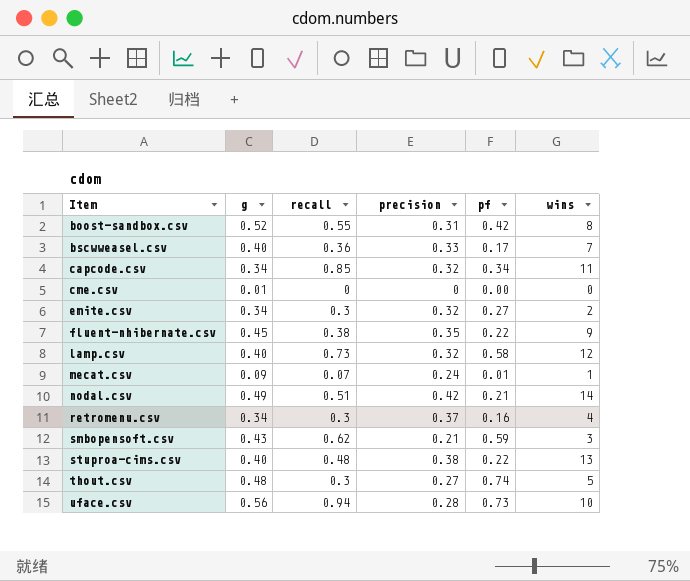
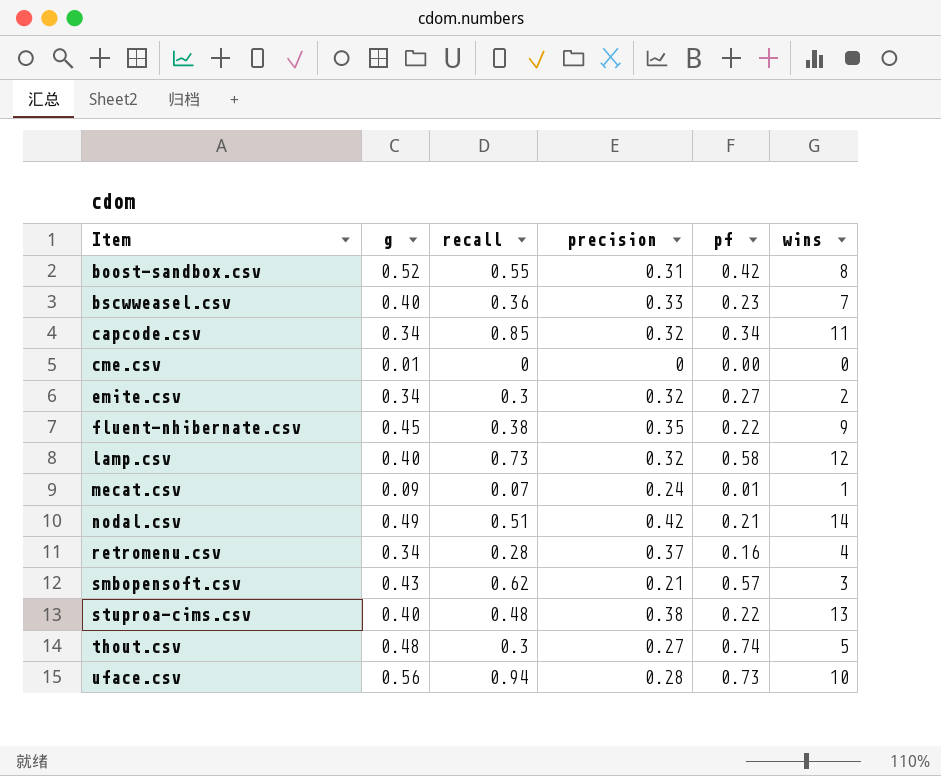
bscwweasel.csv | pf: 0.17 -> 0.23
retromenu.csv | recall: 0.3 -> 0.28
smbopensoft.csv | pf: 0.59 -> 0.57

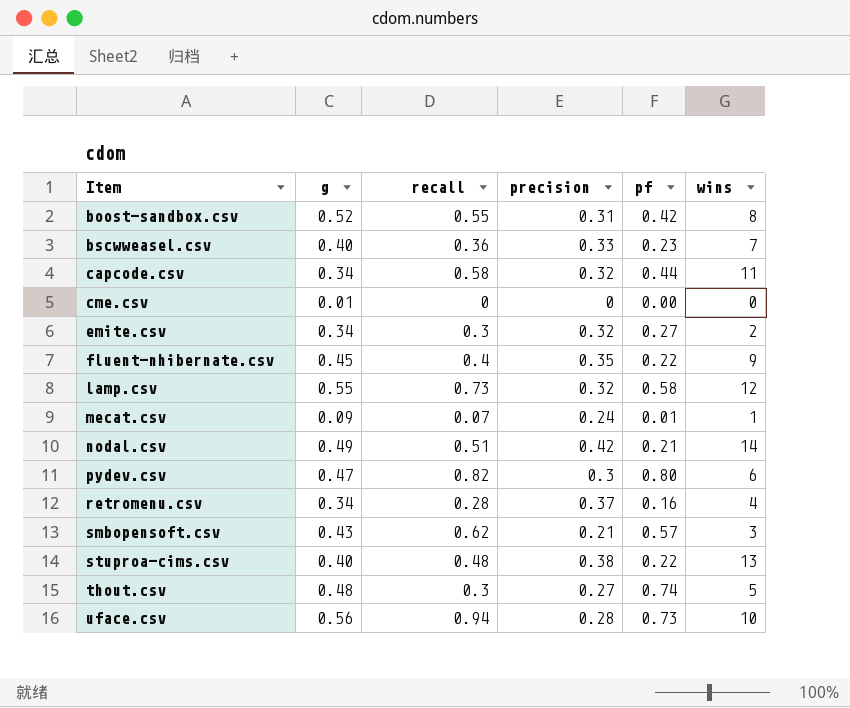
capcode.csv | recall: 0.85 -> 0.58
capcode.csv | pf: 0.34 -> 0.44
fluent-nhibernate.csv | recall: 0.38 -> 0.4
lamp.csv | g: 0.40 -> 0.55
row pydev.csv: none -> 0.47 | 0.82 | 0.3 | 0.80 | 6

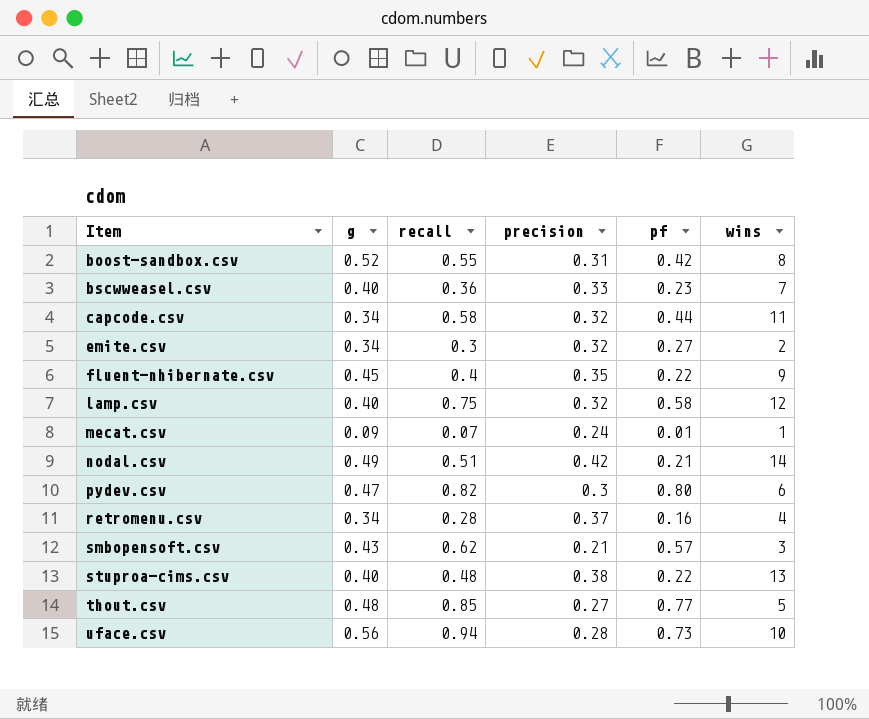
row cme.csv: 0.01 | 0 | 0 | 0.00 | 0 -> none
lamp.csv | g: 0.55 -> 0.40
lamp.csv | recall: 0.73 -> 0.75
thout.csv | recall: 0.3 -> 0.85
thout.csv | pf: 0.74 -> 0.77

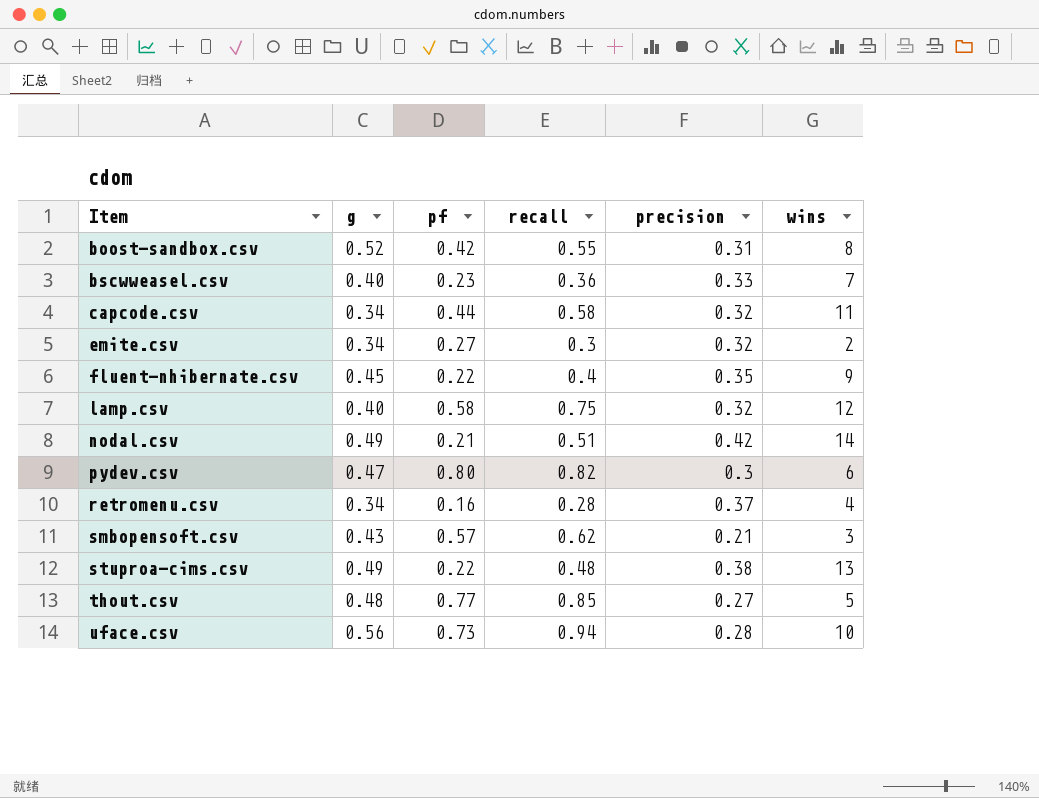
column pf | position: 5 -> 3
row mecat.csv: 0.09 | 0.07 | 0.24 | 0.01 | 1 -> none
stuproa-cims.csv | g: 0.40 -> 0.49

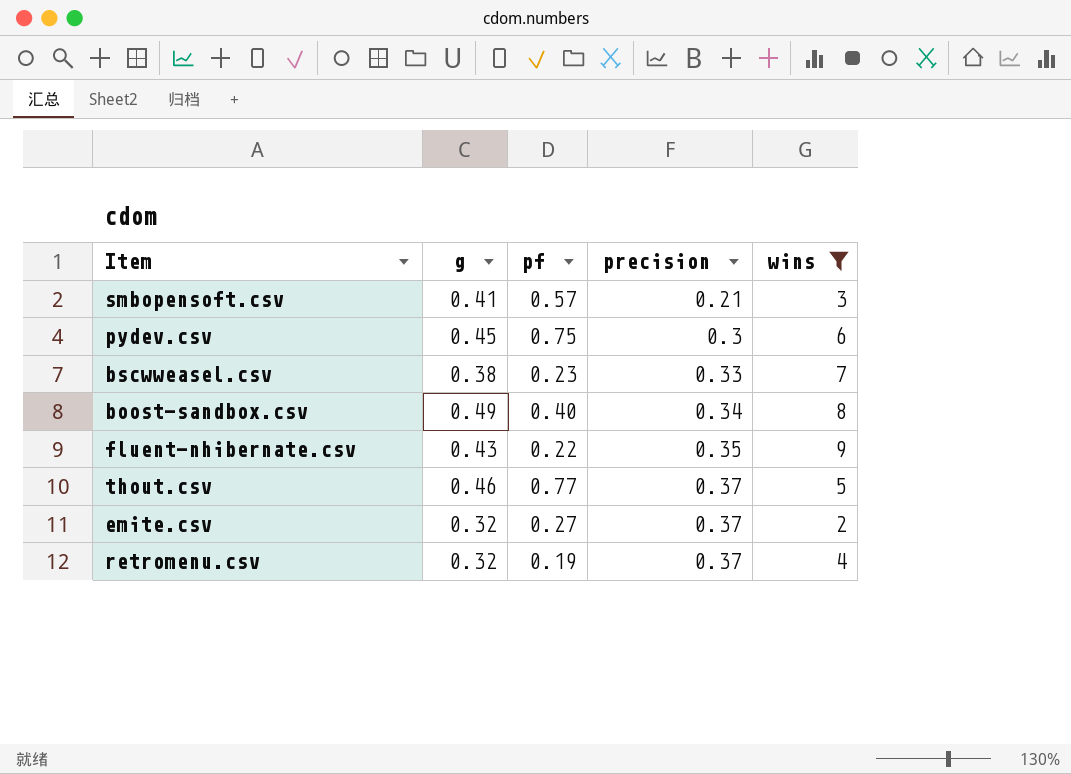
filter: none -> wins <= 9
row order: Item ascending -> precision ascending
column recall | position: 4 -> none
smbopensoft.csv | g: 0.43 -> 0.41
pydev.csv | g: 0.47 -> 0.45
pydev.csv | pf: 0.80 -> 0.75
bscwweasel.csv | g: 0.40 -> 0.38
boost-sandbox.csv | g: 0.52 -> 0.49
boost-sandbox.csv | pf: 0.42 -> 0.40
boost-sandbox.csv | precision: 0.31 -> 0.34
fluent-nhibernate.csv | g: 0.45 -> 0.43
thout.csv | g: 0.48 -> 0.46
thout.csv | precision: 0.27 -> 0.37
emite.csv | g: 0.34 -> 0.32
emite.csv | precision: 0.32 -> 0.37
retromenu.csv | g: 0.34 -> 0.32
retromenu.csv | pf: 0.16 -> 0.19

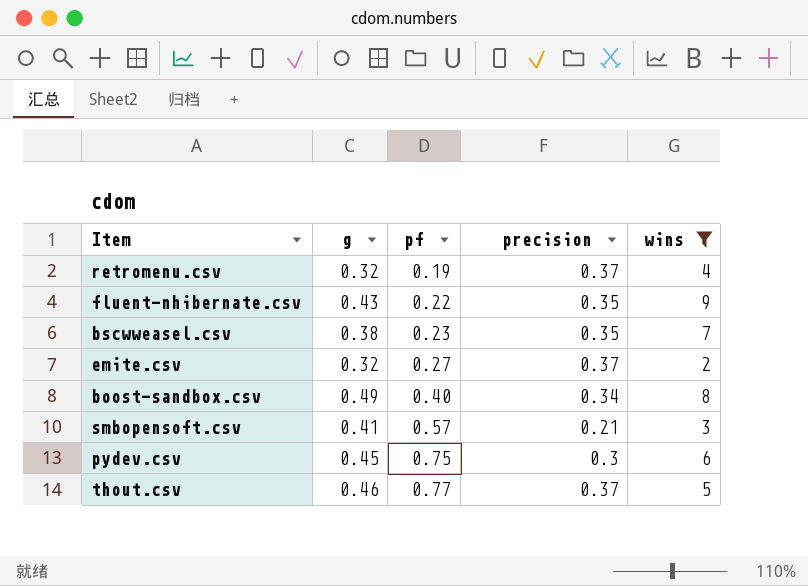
row order: precision ascending -> pf ascending
bscwweasel.csv | precision: 0.33 -> 0.35

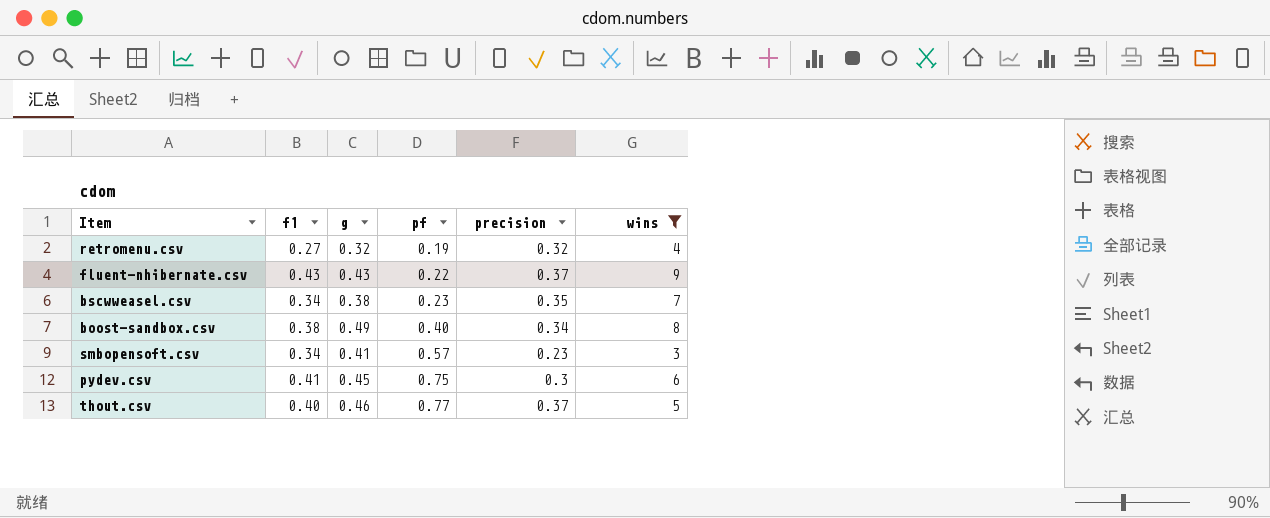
column f1 | position: none -> 2
row emite.csv: 0.32 | 0.27 | 0.37 | 2 -> none
retromenu.csv | precision: 0.37 -> 0.32
fluent-nhibernate.csv | precision: 0.35 -> 0.37
smbopensoft.csv | precision: 0.21 -> 0.23

